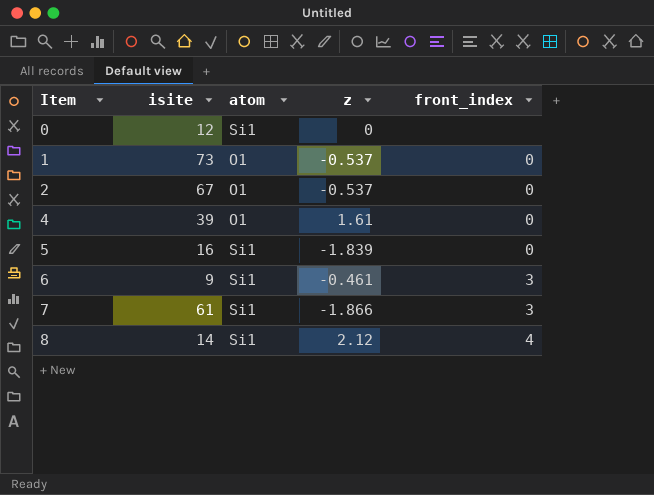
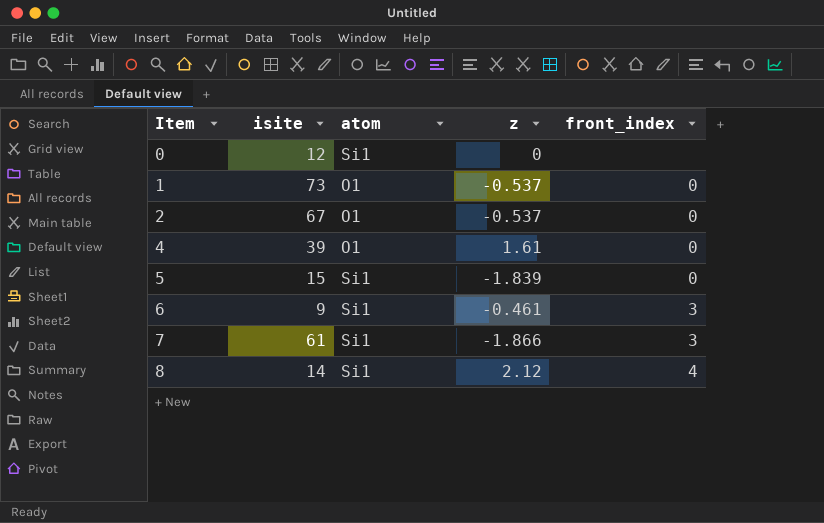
5 | isite: 16 -> 15

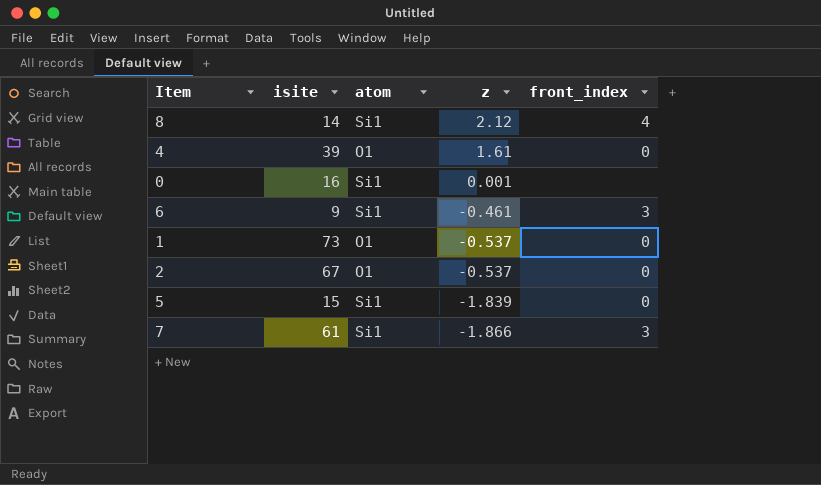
row order: Item ascending -> z descending
0 | isite: 12 -> 16
0 | z: 0 -> 0.001

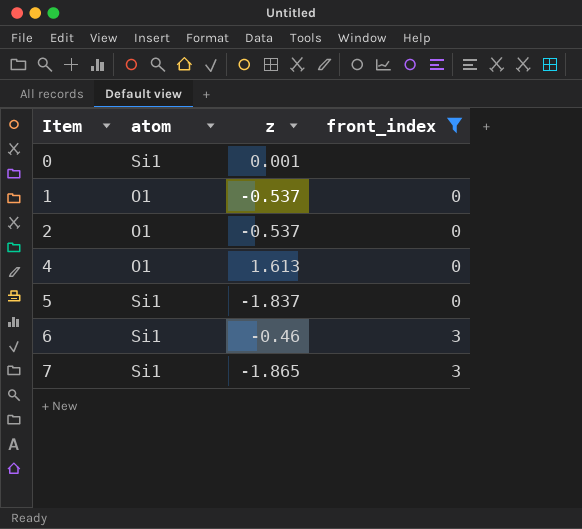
filter: none -> front_index != 4
row order: z descending -> Item ascending
column isite | position: 2 -> none
4 | z: 1.61 -> 1.613
5 | z: -1.839 -> -1.837
6 | z: -0.461 -> -0.46
7 | z: -1.866 -> -1.865

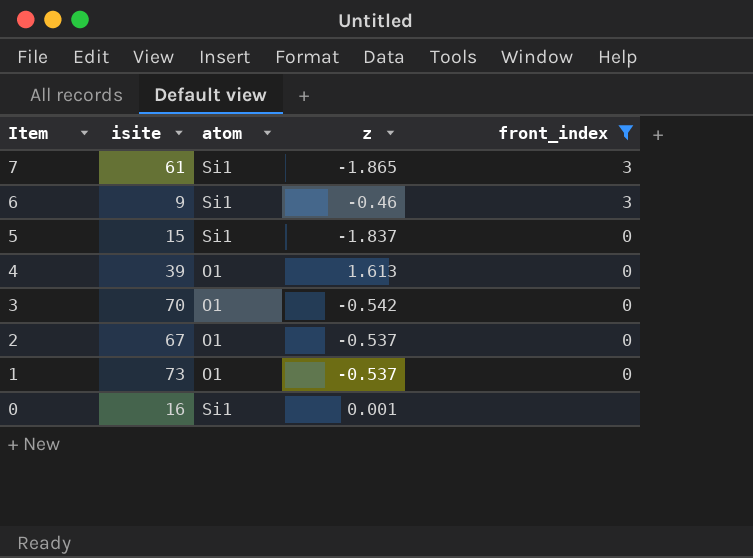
row order: Item ascending -> Item descending
column isite | position: none -> 2
row 3: none -> 70 | O1 | -0.542 | 0

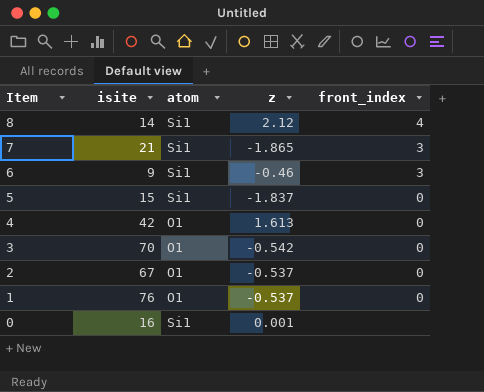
filter: front_index != 4 -> none
7 | isite: 61 -> 21
4 | isite: 39 -> 42
1 | isite: 73 -> 76

